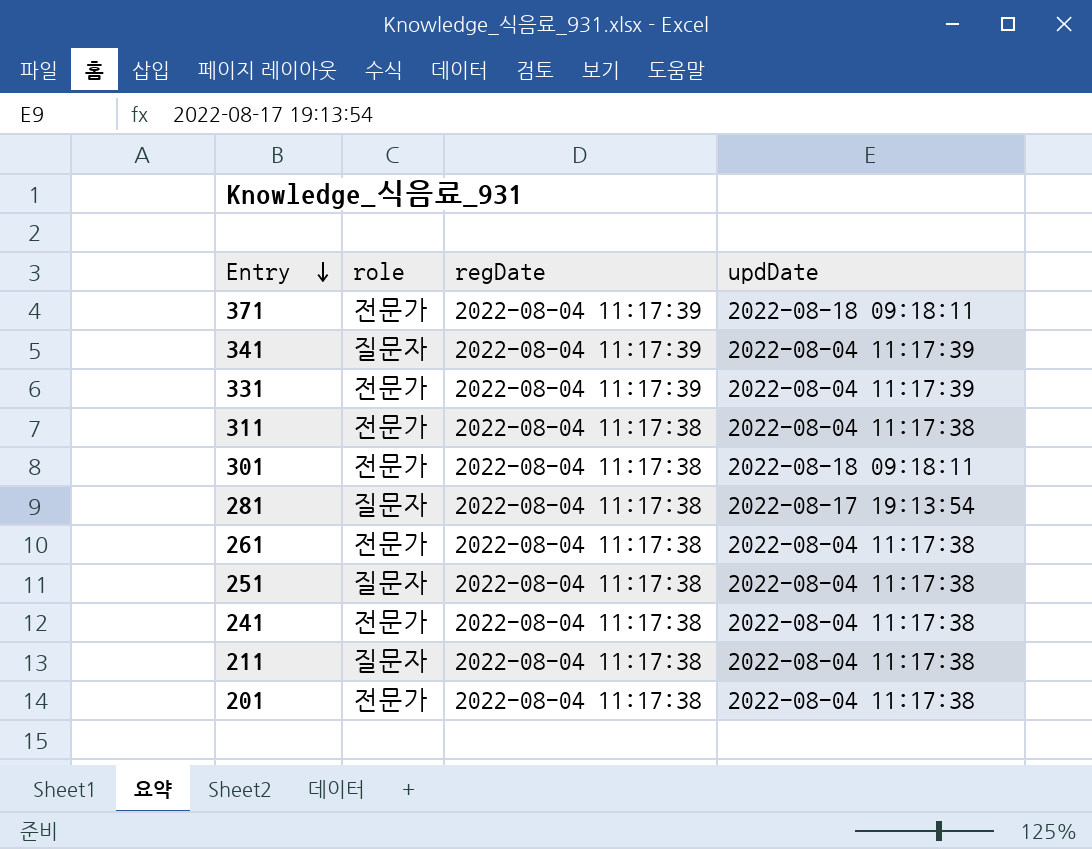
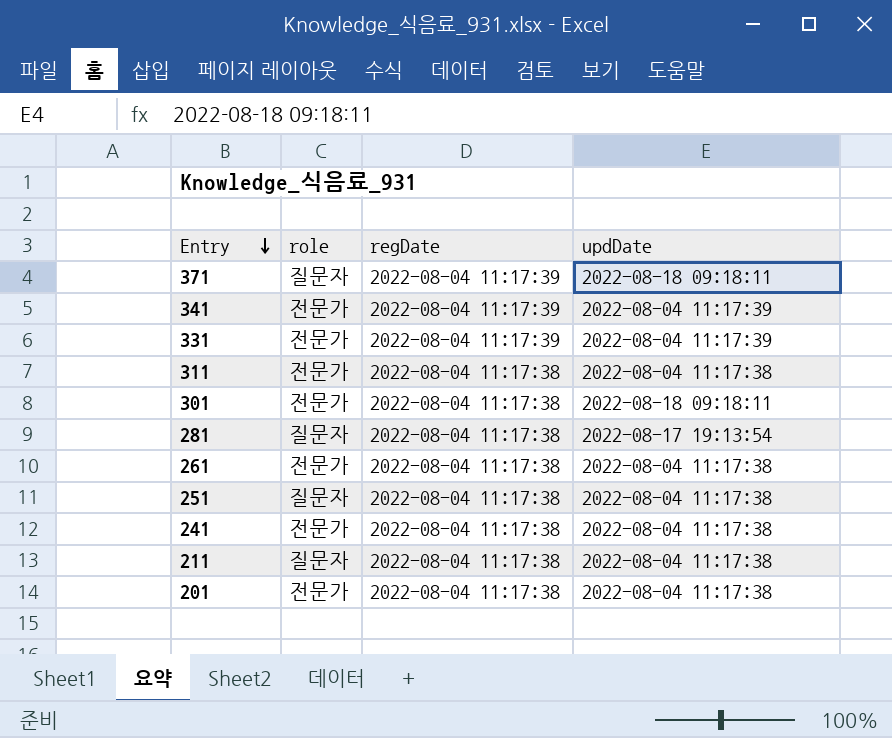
371 | role: 전문가 -> 질문자
341 | role: 질문자 -> 전문가

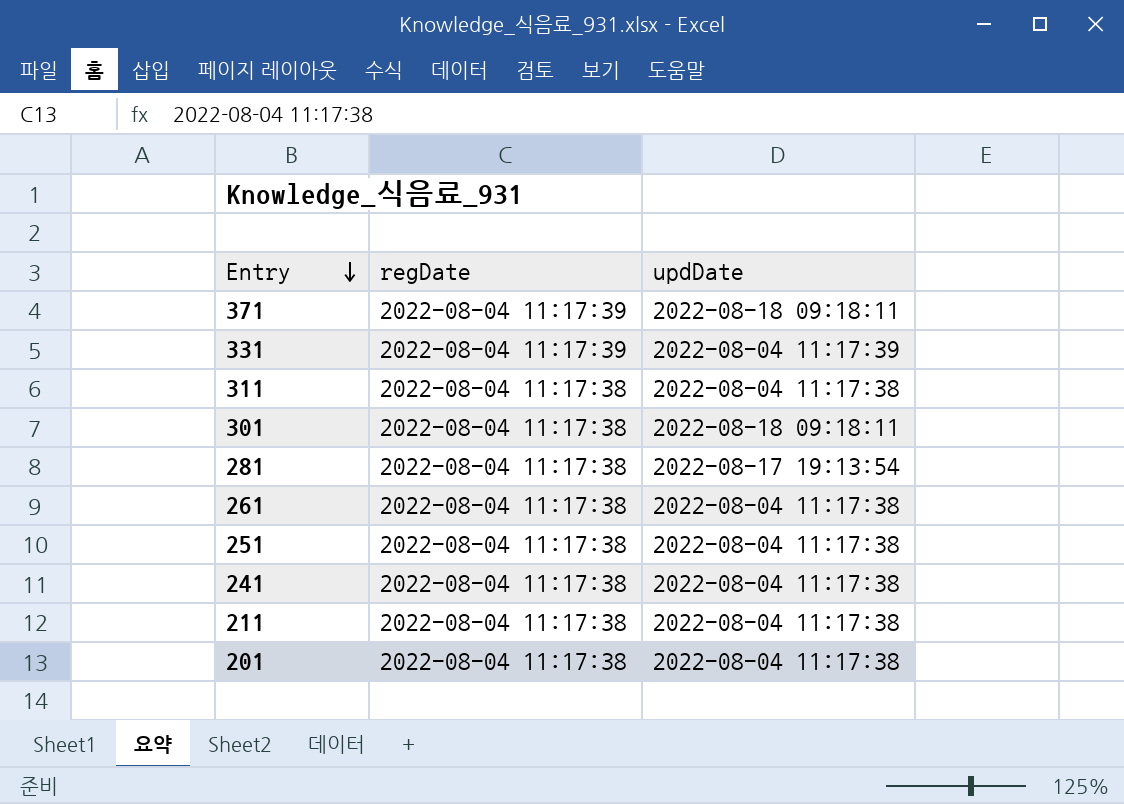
column role | position: 2 -> none
row 341: 전문가 | 2022-08-04 11:17:39 | 2022-08-04 11:17:39 -> none

